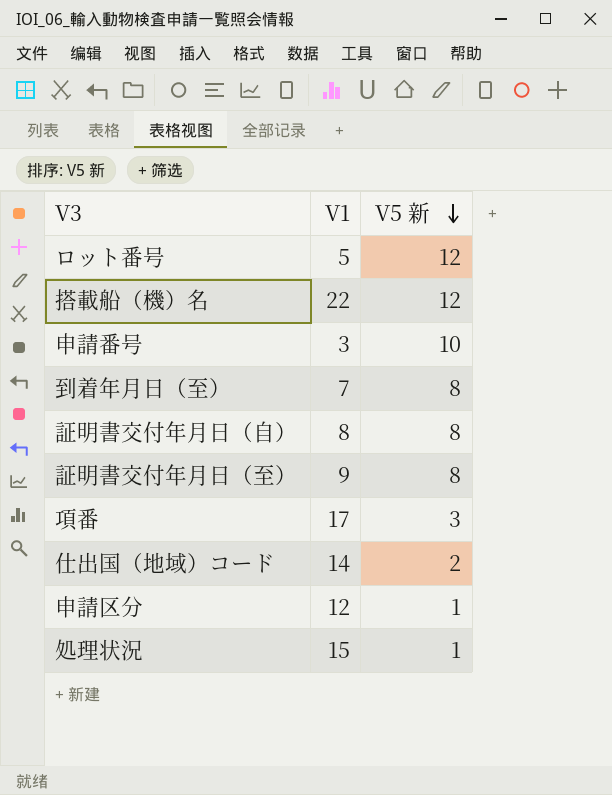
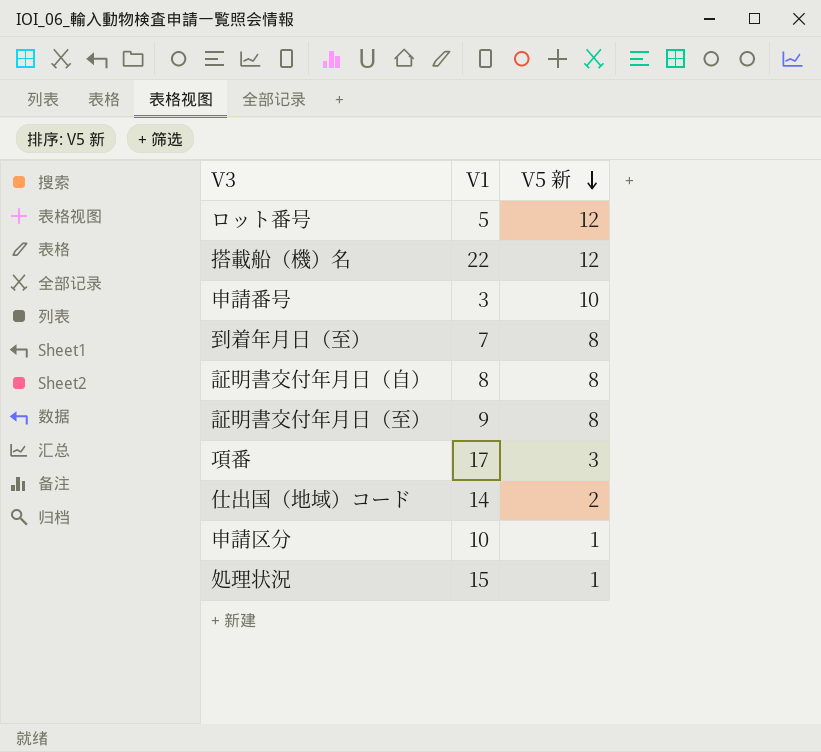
申請区分 | V1: 12 -> 10

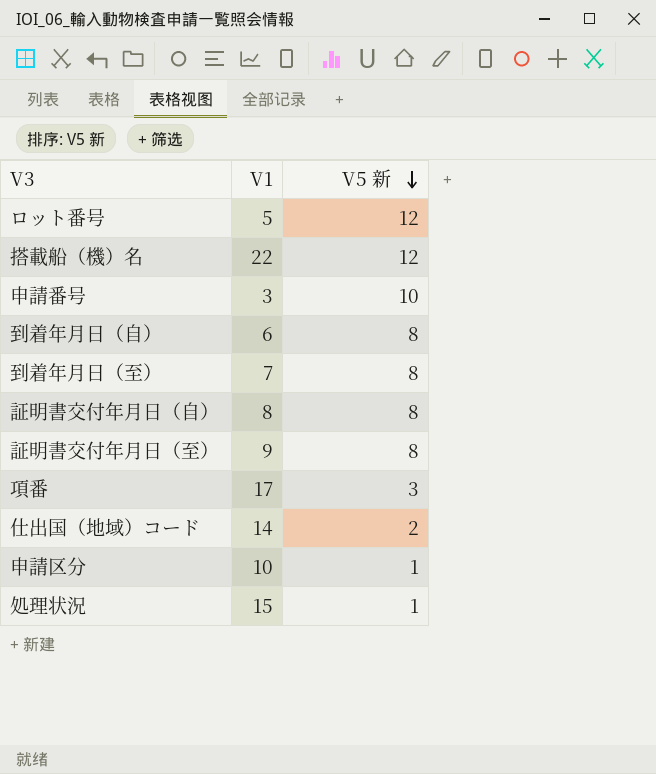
row 到着年月日（自）: none -> 6 | 8

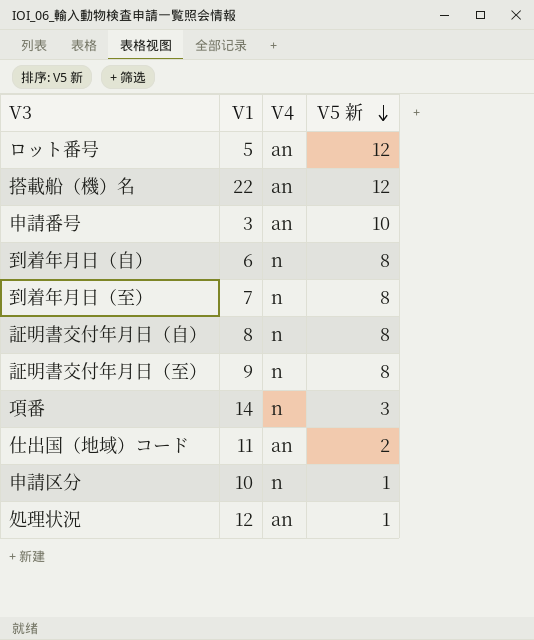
column V4 | position: none -> 3
項番 | V1: 17 -> 14
仕出国（地域）コード | V1: 14 -> 11
処理状況 | V1: 15 -> 12

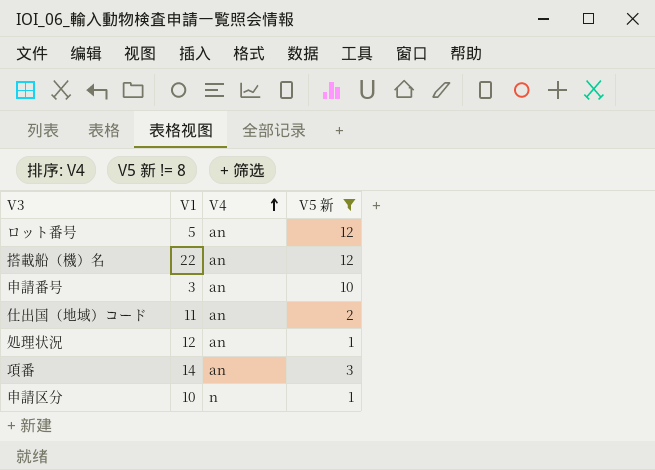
filter: none -> V5 新 != 8
row order: V5 新 descending -> V4 ascending
項番 | V4: n -> an

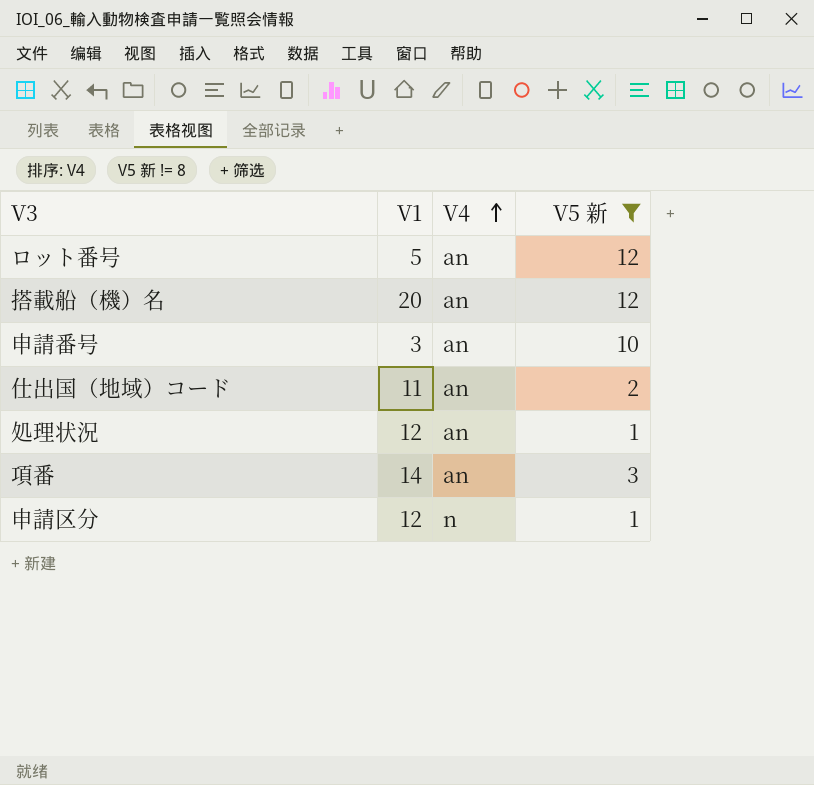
搭載船（機）名 | V1: 22 -> 20
申請区分 | V1: 10 -> 12

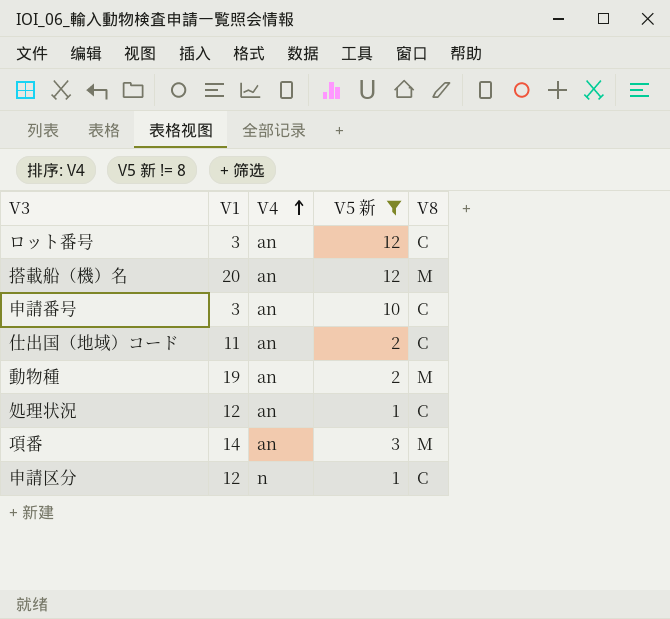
column V8 | position: none -> 5
ロット番号 | V1: 5 -> 3
row 動物種: none -> 19 | an | 2 | M

